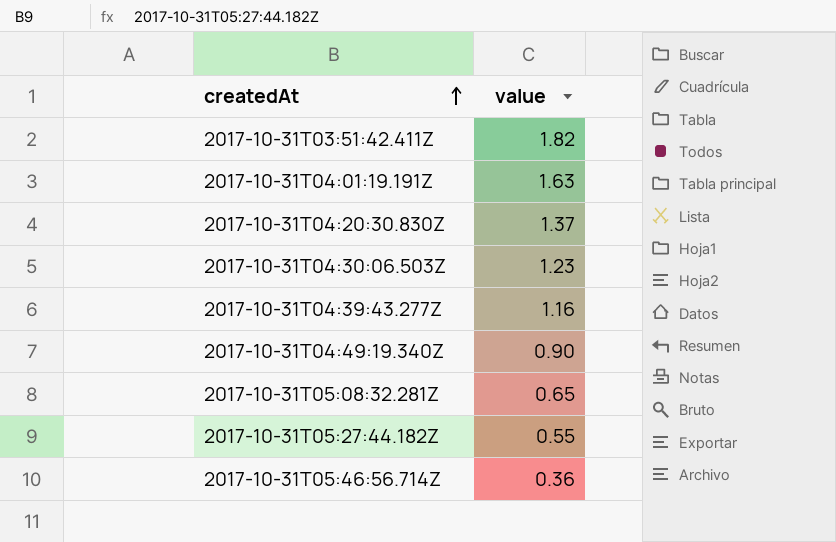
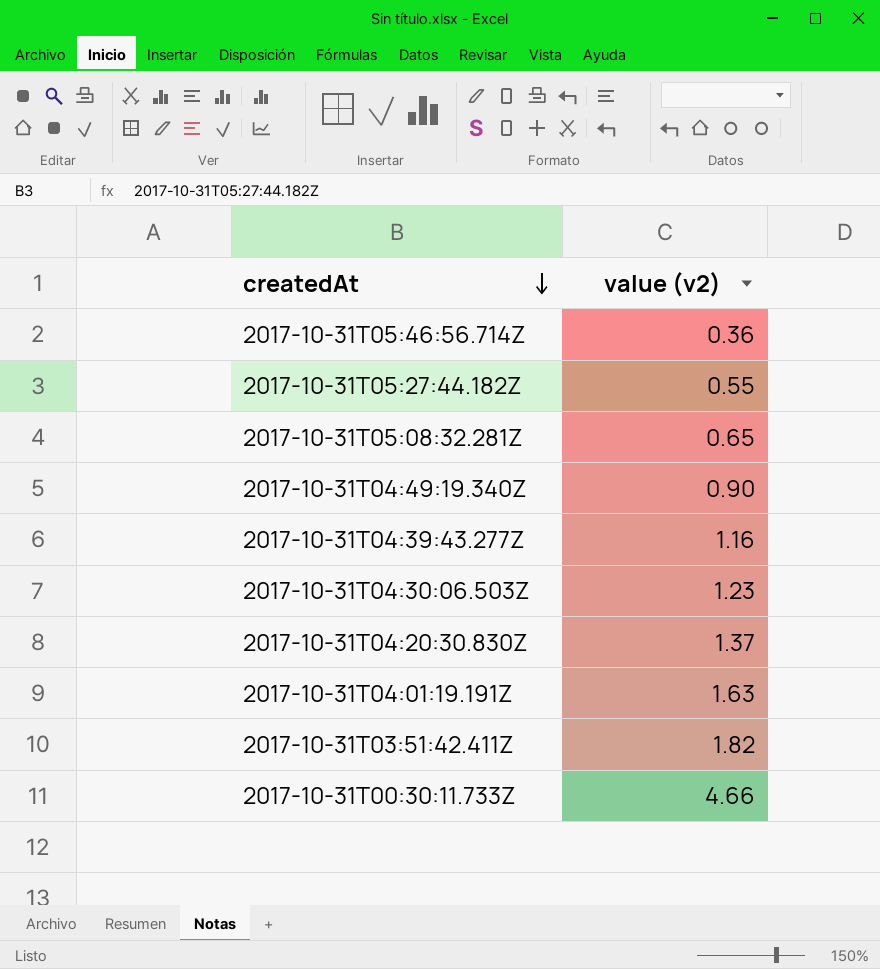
row order: createdAt ascending -> createdAt descending
column name: value -> value (v2)
row 2017-10-31T00:30:11.733Z: none -> 4.66

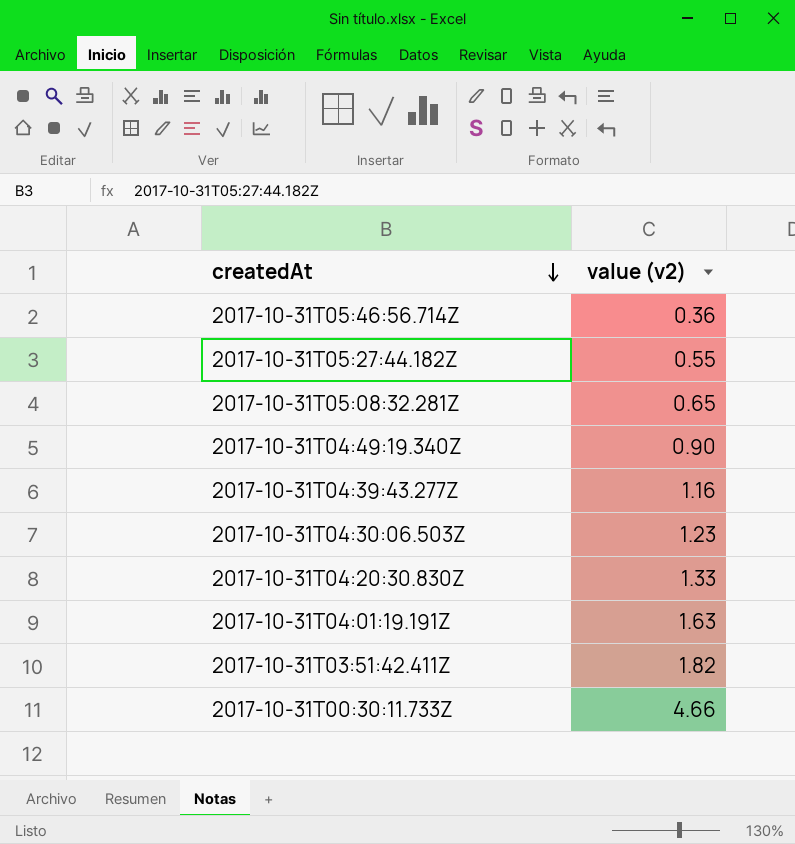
2017-10-31T04:20:30.830Z | value (v2): 1.37 -> 1.33

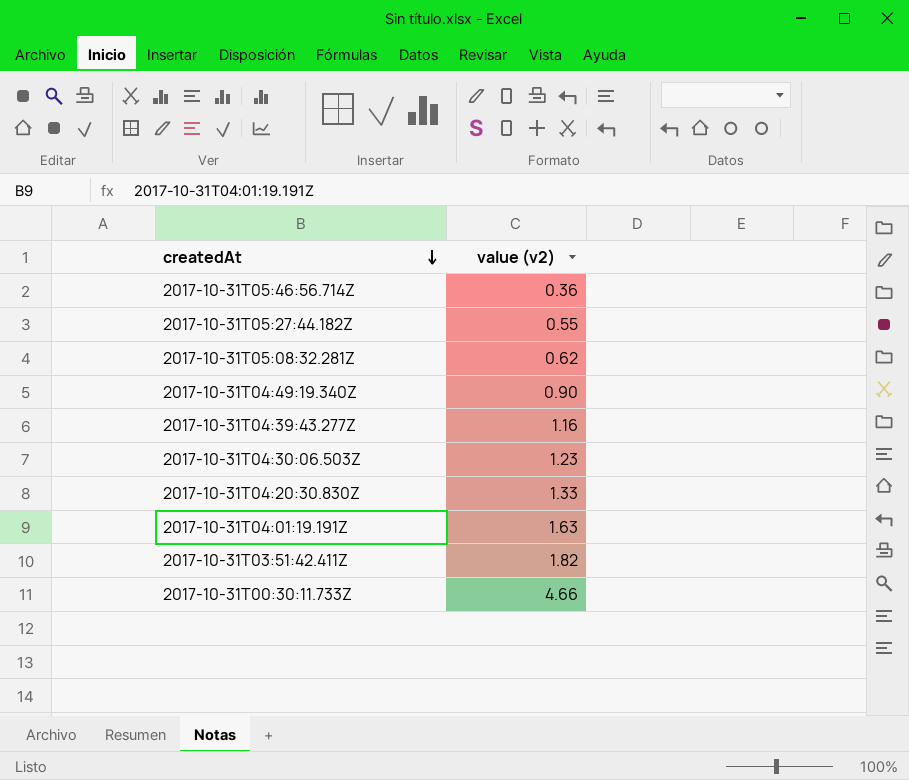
2017-10-31T05:08:32.281Z | value (v2): 0.65 -> 0.62

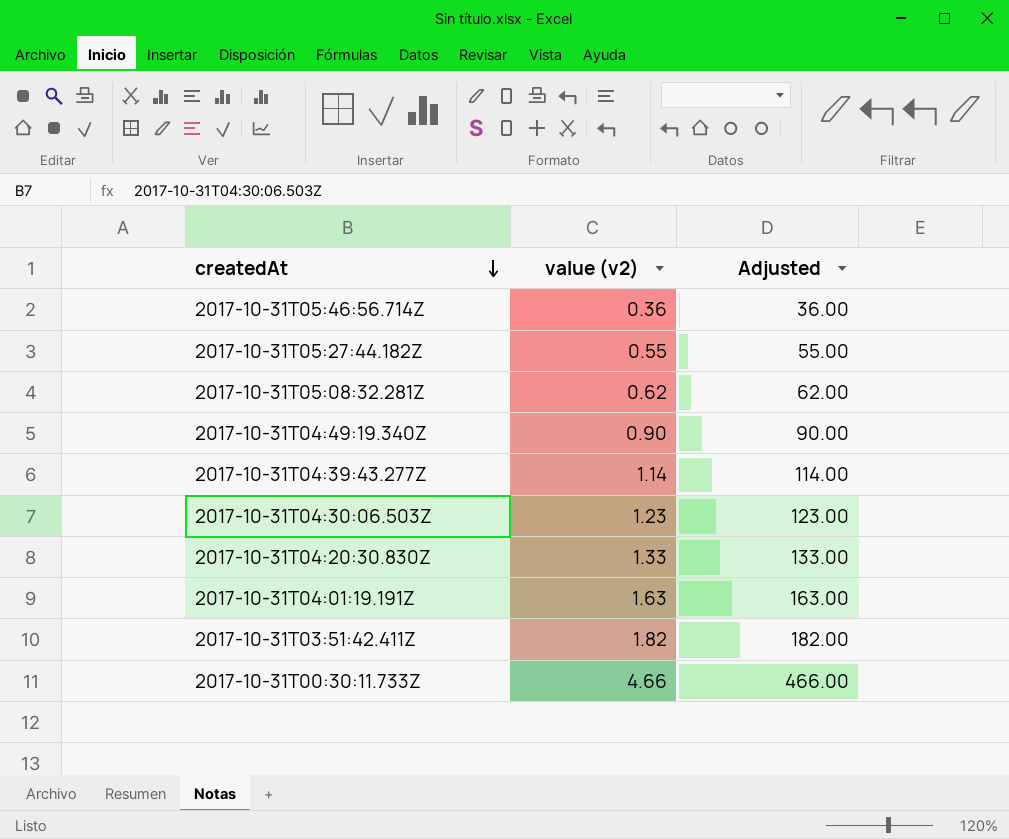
column Adjusted | formula: none -> [value (v2)] * 100
2017-10-31T04:39:43.277Z | value (v2): 1.16 -> 1.14

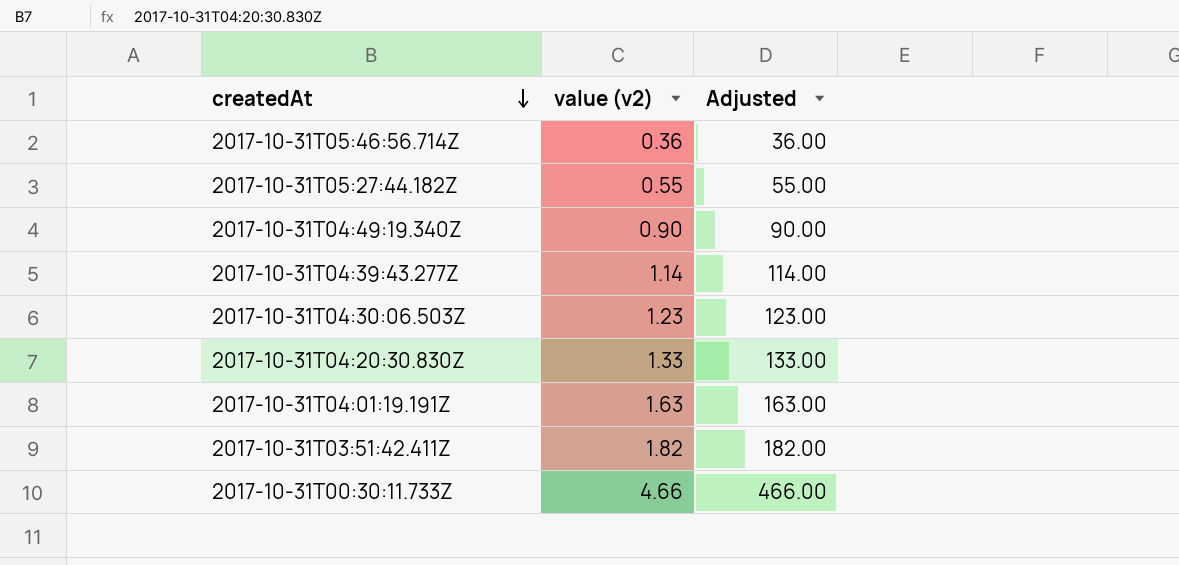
row 2017-10-31T05:08:32.281Z: 0.62 | 62.00 -> none

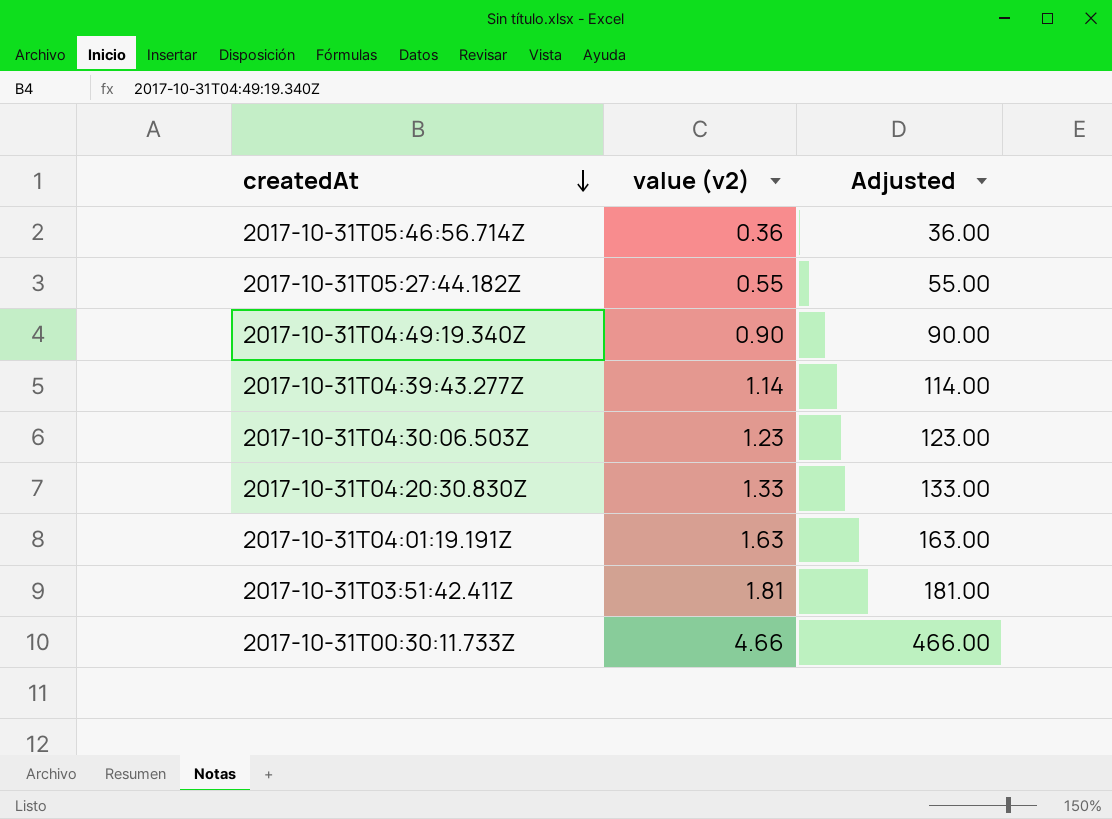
2017-10-31T03:51:42.411Z | value (v2): 1.82 -> 1.81
2017-10-31T03:51:42.411Z | Adjusted: 182.00 -> 181.00

